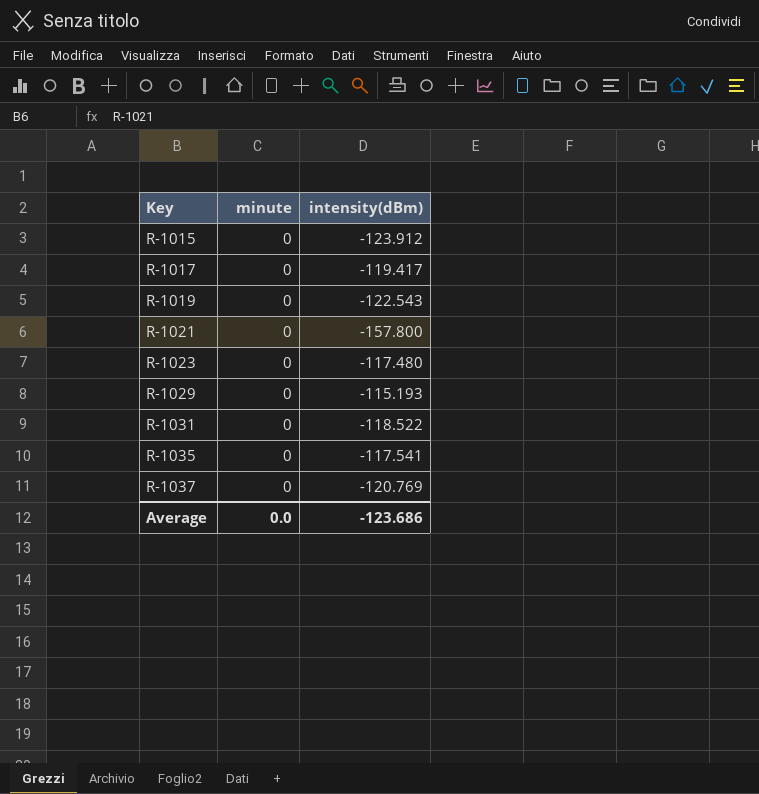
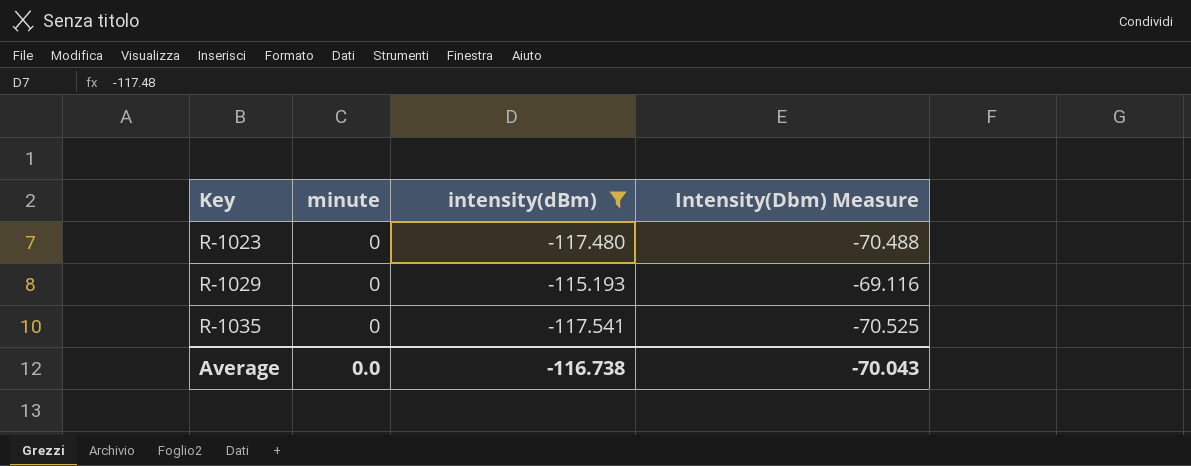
filter: none -> intensity(dBm) >= -117.541
column Intensity(Dbm) Measure | formula: none -> [intensity(dBm)] * 0.6
Average | intensity(dBm): -123.686 -> -116.738

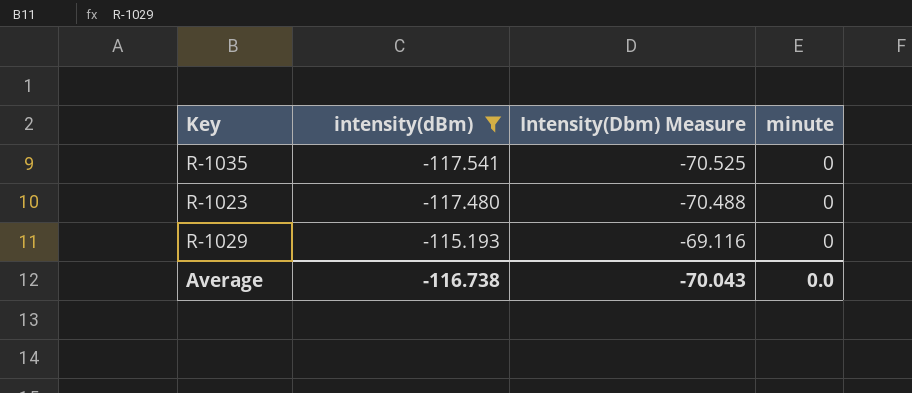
row order: Key ascending -> intensity(dBm) ascending
column minute | position: 2 -> 4

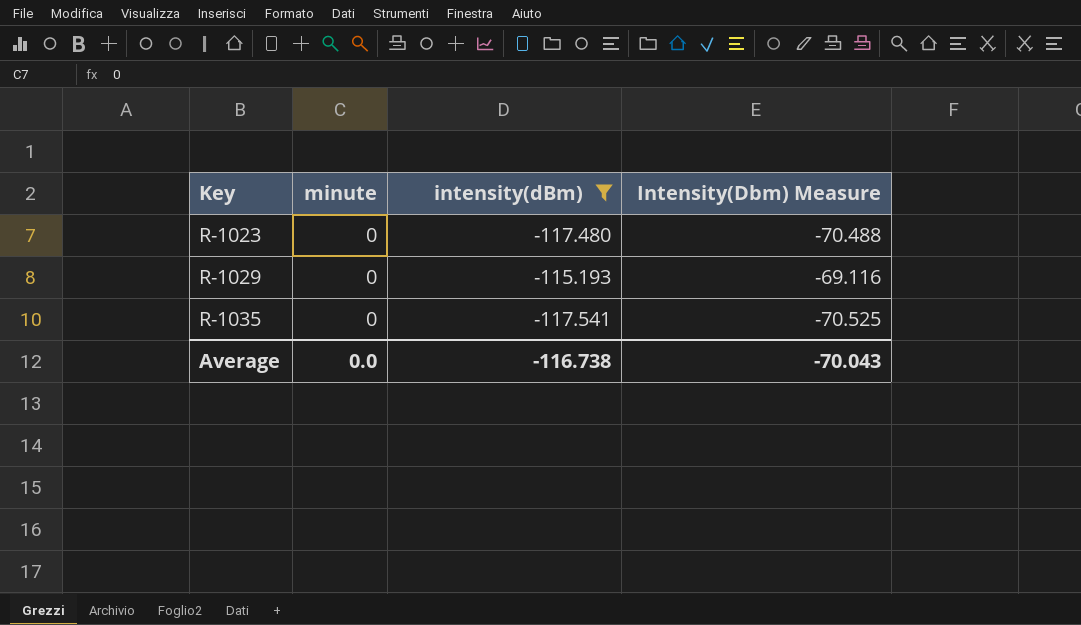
row order: intensity(dBm) ascending -> Key ascending
column minute | position: 4 -> 2

